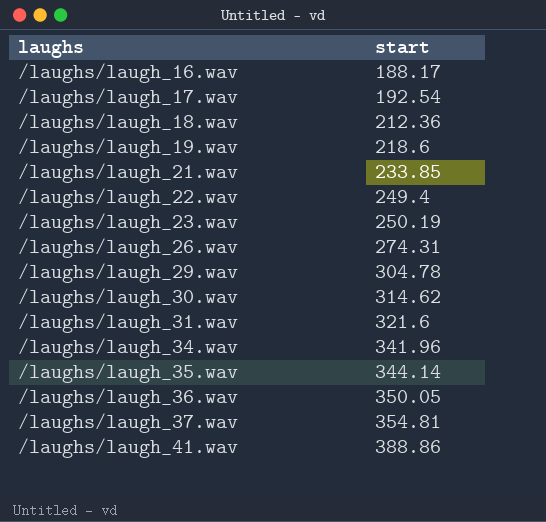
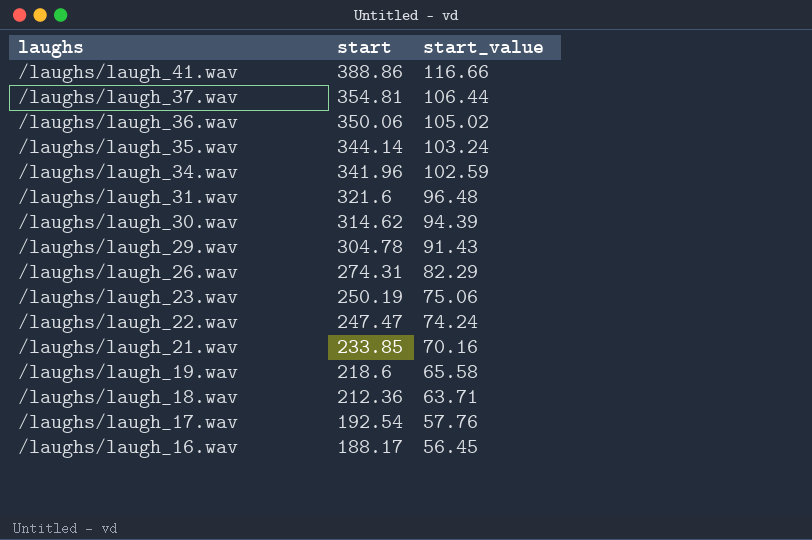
row order: laughs ascending -> laughs descending
column start_value | formula: none -> [start] * 0.3
/laughs/laugh_36.wav | start: 350.05 -> 350.06
/laughs/laugh_22.wav | start: 249.4 -> 247.47

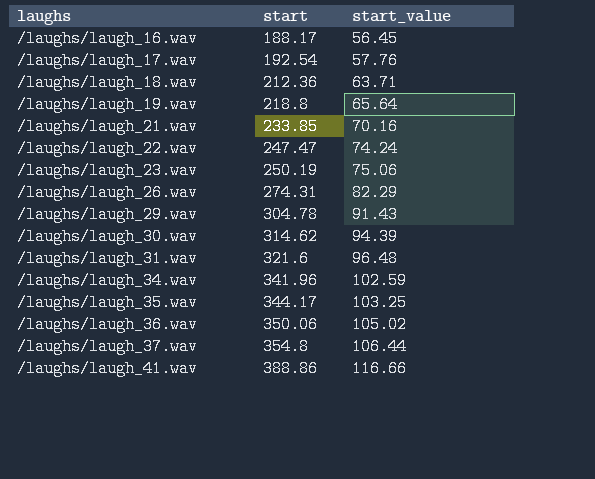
row order: laughs descending -> laughs ascending
/laughs/laugh_19.wav | start: 218.6 -> 218.8
/laughs/laugh_19.wav | start_value: 65.58 -> 65.64
/laughs/laugh_35.wav | start: 344.14 -> 344.17
/laughs/laugh_35.wav | start_value: 103.24 -> 103.25
/laughs/laugh_37.wav | start: 354.81 -> 354.8

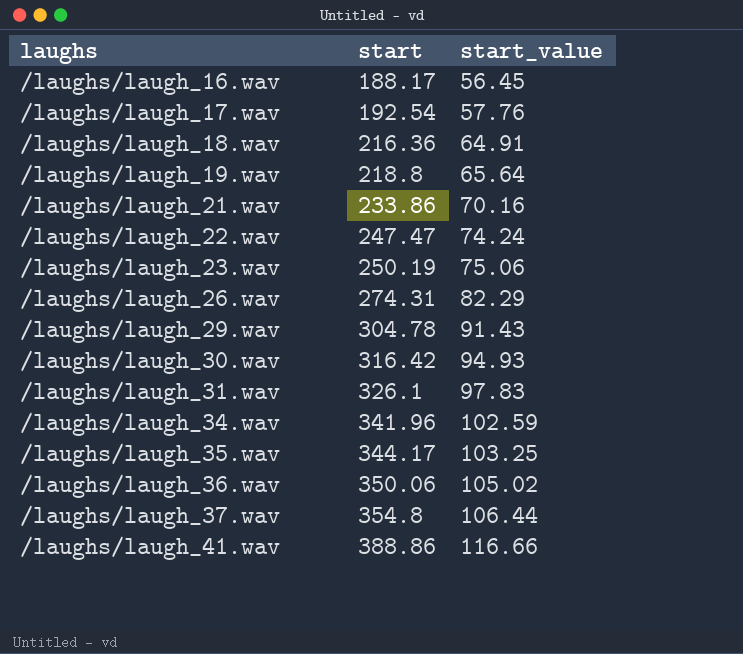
/laughs/laugh_18.wav | start: 212.36 -> 216.36
/laughs/laugh_18.wav | start_value: 63.71 -> 64.91
/laughs/laugh_21.wav | start: 233.85 -> 233.86
/laughs/laugh_30.wav | start: 314.62 -> 316.42
/laughs/laugh_30.wav | start_value: 94.39 -> 94.93
/laughs/laugh_31.wav | start: 321.6 -> 326.1
/laughs/laugh_31.wav | start_value: 96.48 -> 97.83

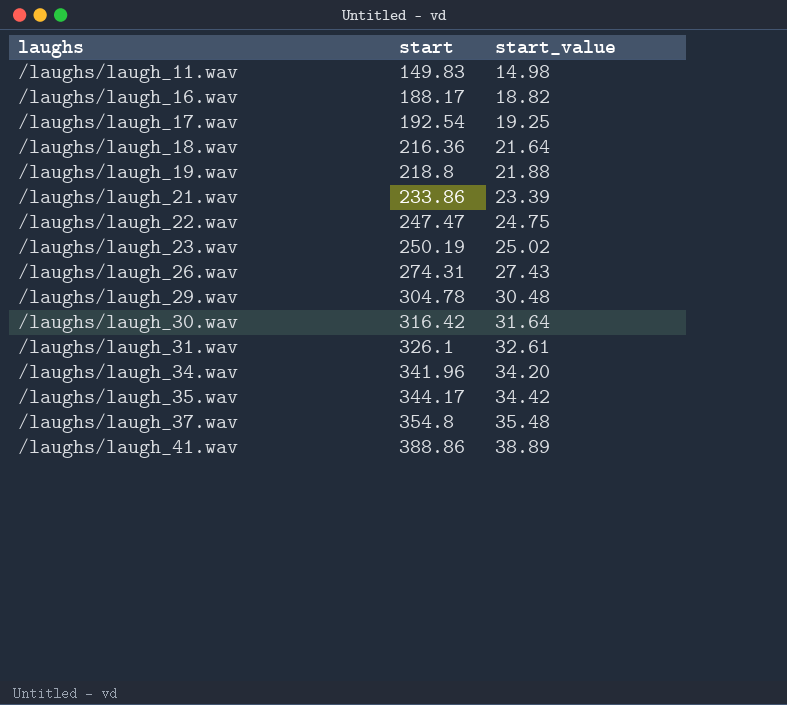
column start_value | formula: [start] * 0.3 -> [start] * 0.1
row /laughs/laugh_36.wav: 350.06 | 105.02 -> none
row /laughs/laugh_11.wav: none -> 149.83 | 14.98

